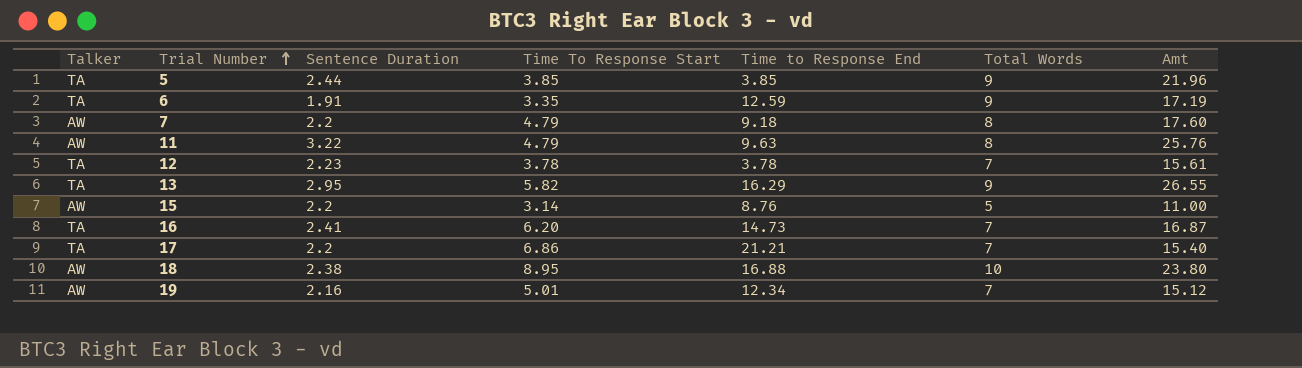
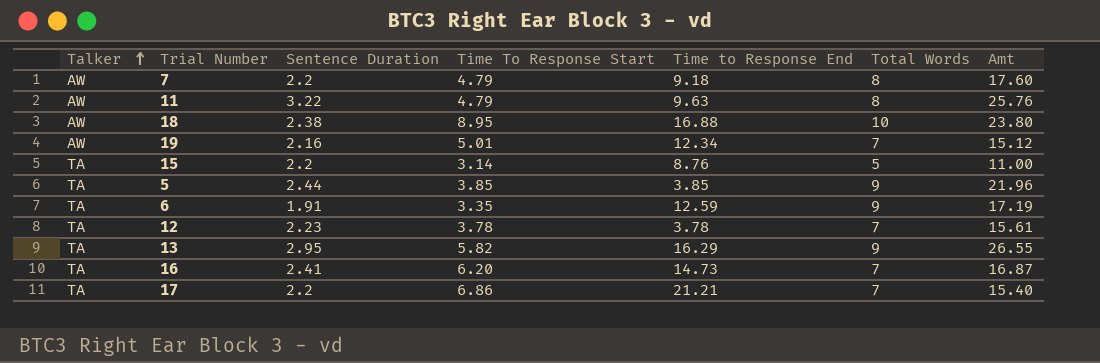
row order: Trial Number ascending -> Talker ascending
15 | Talker: AW -> TA

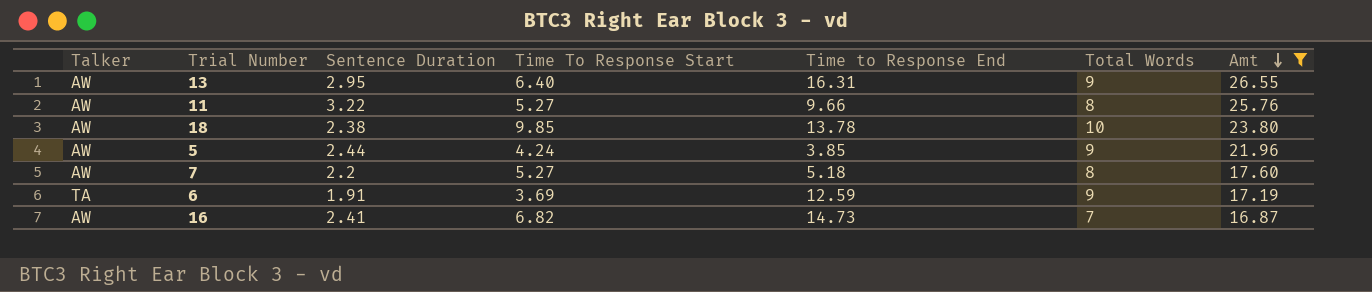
filter: none -> Amt >= 16.87
row order: Talker ascending -> Amt descending
13 | Talker: TA -> AW
13 | Time To Response Start: 5.82 -> 6.40
13 | Time to Response End: 16.29 -> 16.31
11 | Time To Response Start: 4.79 -> 5.27
11 | Time to Response End: 9.63 -> 9.66
18 | Time To Response Start: 8.95 -> 9.85
18 | Time to Response End: 16.88 -> 13.78
5 | Talker: TA -> AW
5 | Time To Response Start: 3.85 -> 4.24
7 | Time To Response Start: 4.79 -> 5.27
7 | Time to Response End: 9.18 -> 5.18
6 | Time To Response Start: 3.35 -> 3.69
16 | Talker: TA -> AW
16 | Time To Response Start: 6.20 -> 6.82

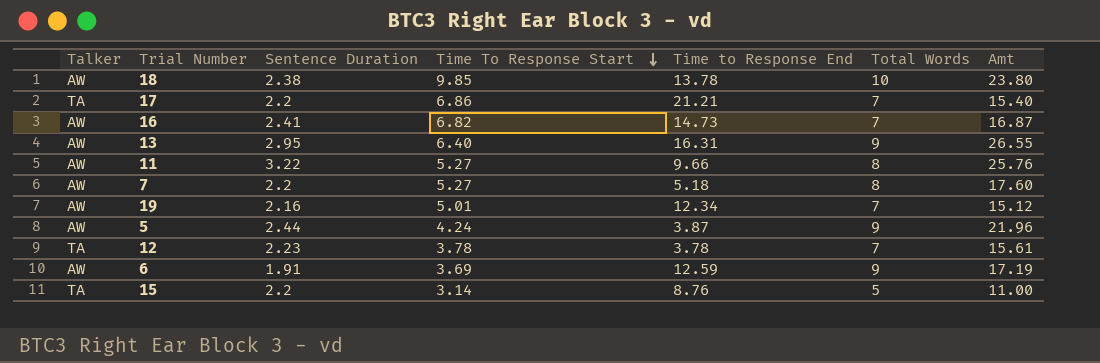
filter: Amt >= 16.87 -> none
row order: Amt descending -> Time To Response Start descending
5 | Time to Response End: 3.85 -> 3.87
6 | Talker: TA -> AW

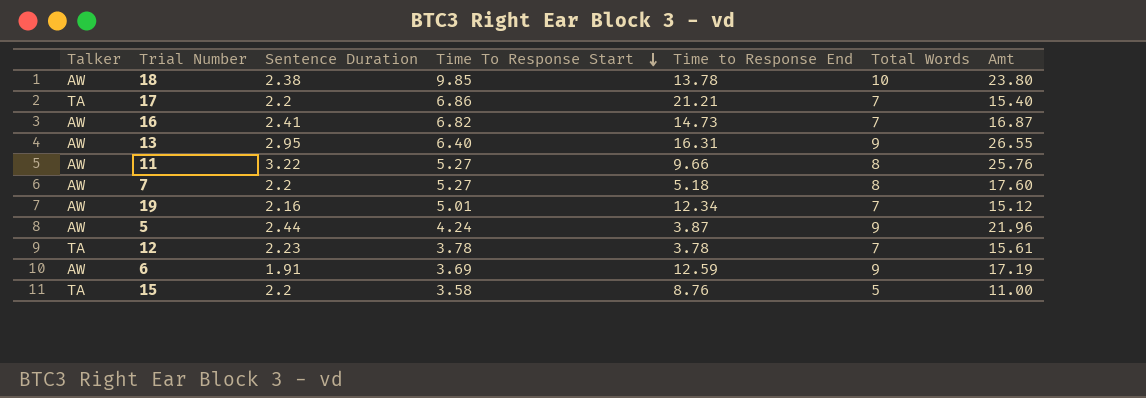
15 | Time To Response Start: 3.14 -> 3.58

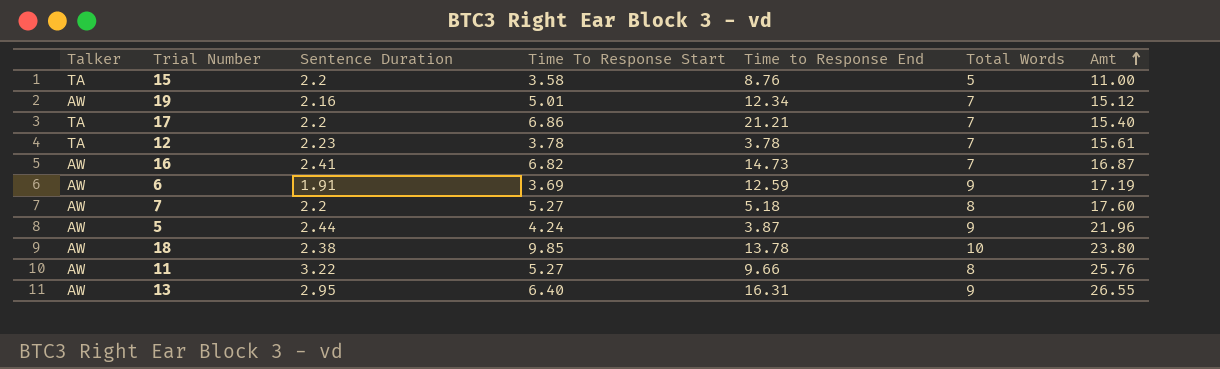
row order: Time To Response Start descending -> Amt ascending

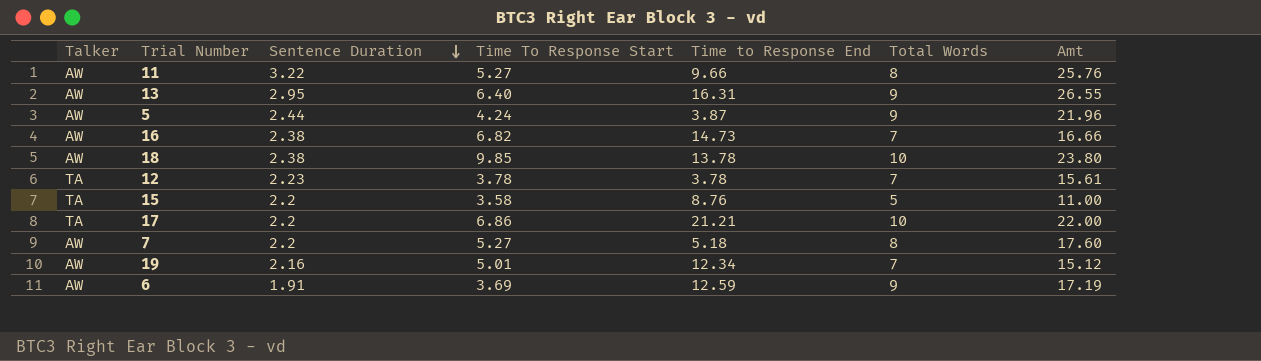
row order: Amt ascending -> Sentence Duration descending
16 | Sentence Duration: 2.41 -> 2.38
16 | Amt: 16.87 -> 16.66
17 | Total Words: 7 -> 10
17 | Amt: 15.40 -> 22.00

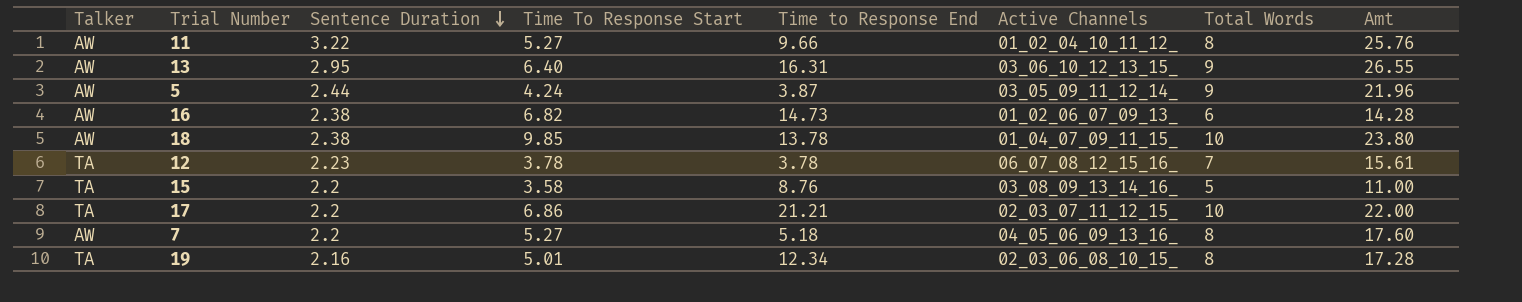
column Active Channels | position: none -> 6
row 6: AW | 1.91 | 3.69 | 12.59 | 9 | 17.19 -> none
16 | Total Words: 7 -> 6
16 | Amt: 16.66 -> 14.28
19 | Talker: AW -> TA
19 | Total Words: 7 -> 8
19 | Amt: 15.12 -> 17.28

